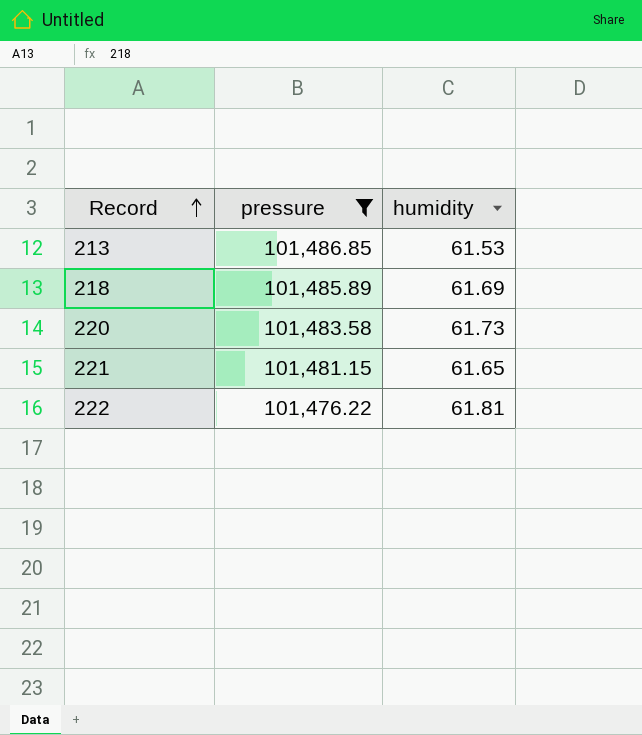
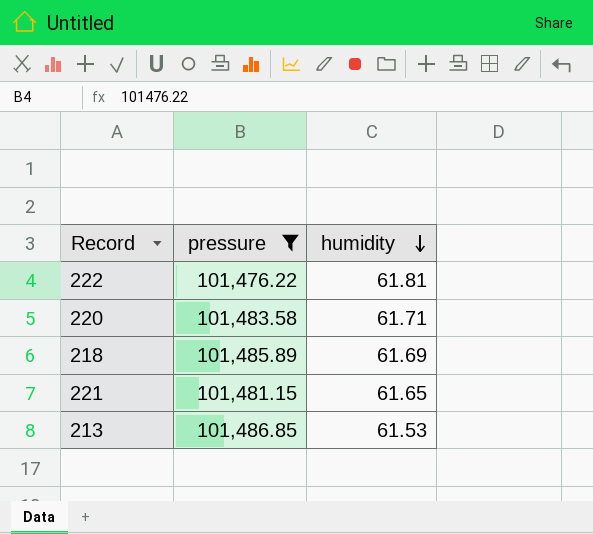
row order: Record ascending -> humidity descending
220 | humidity: 61.73 -> 61.71

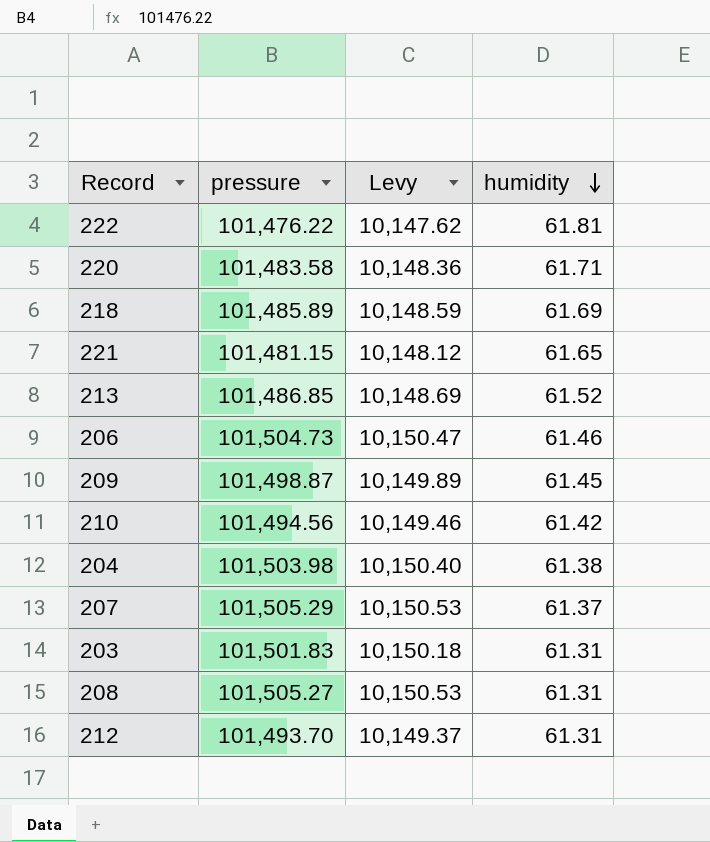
filter: pressure <= 101,486.85 -> none
column Levy | formula: none -> [pressure] * 0.1
213 | humidity: 61.53 -> 61.52

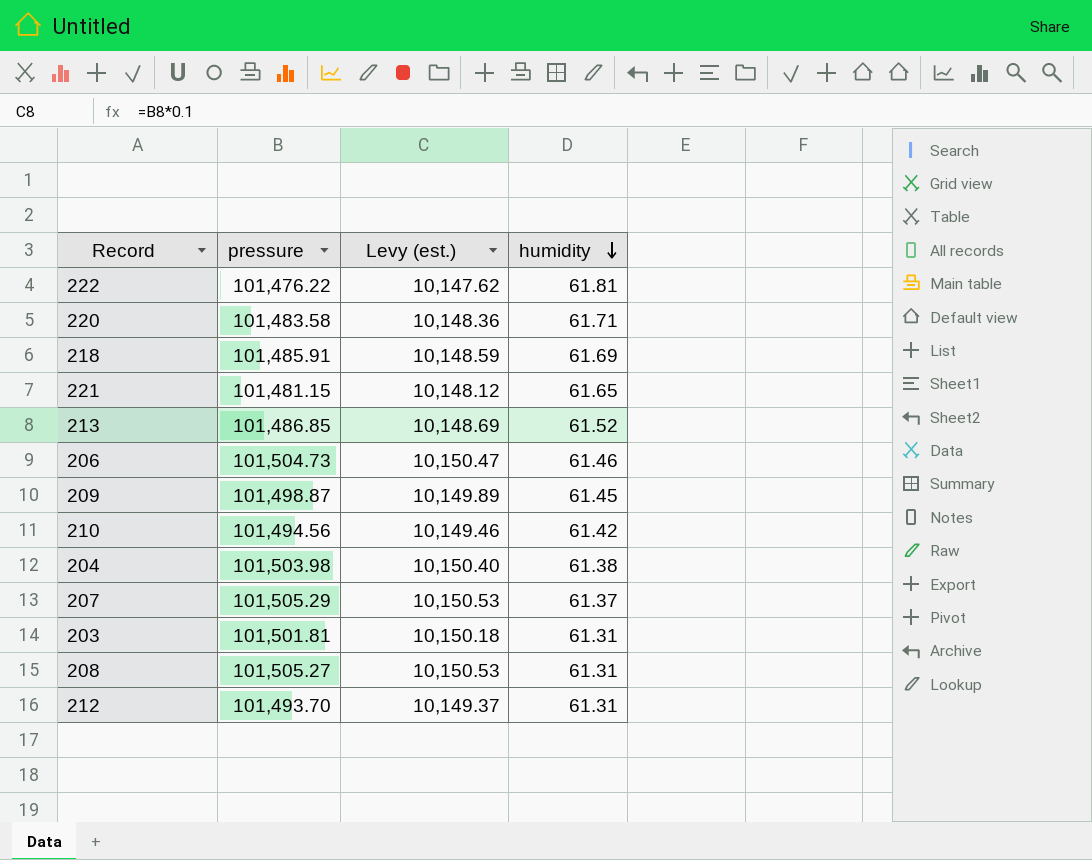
column name: Levy -> Levy (est.)
218 | pressure: 101,485.89 -> 101,485.91
203 | pressure: 101,501.83 -> 101,501.81

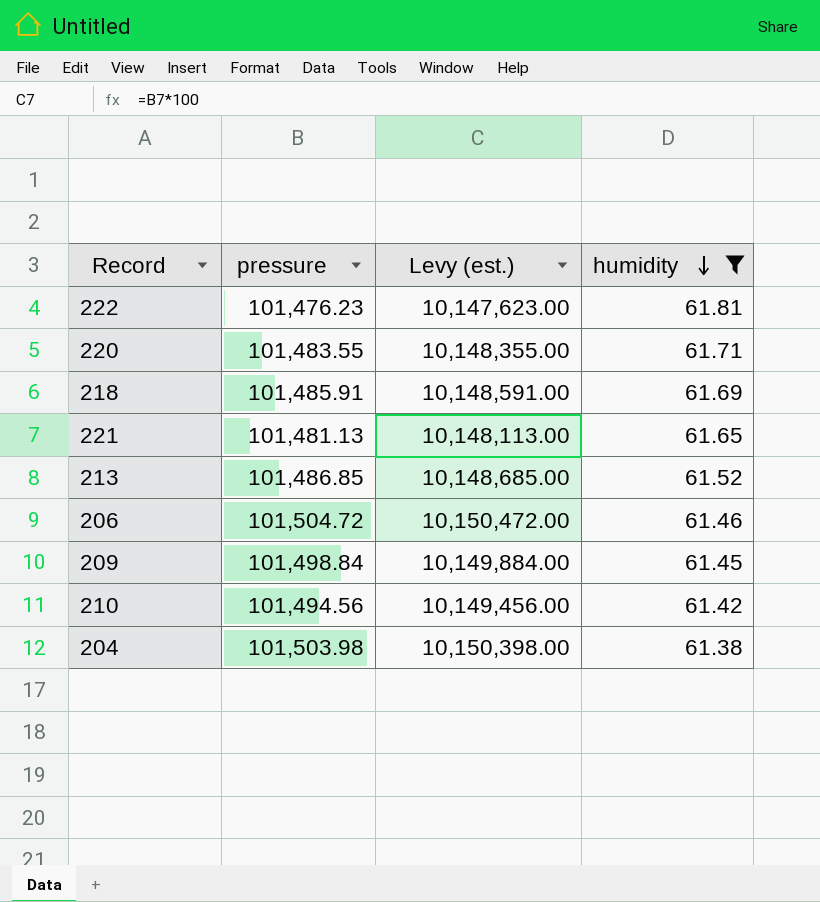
filter: none -> humidity >= 61.38
column Levy (est.) | formula: [pressure] * 0.1 -> [pressure] * 100
222 | pressure: 101,476.22 -> 101,476.23
220 | pressure: 101,483.58 -> 101,483.55
221 | pressure: 101,481.15 -> 101,481.13
206 | pressure: 101,504.73 -> 101,504.72
209 | pressure: 101,498.87 -> 101,498.84

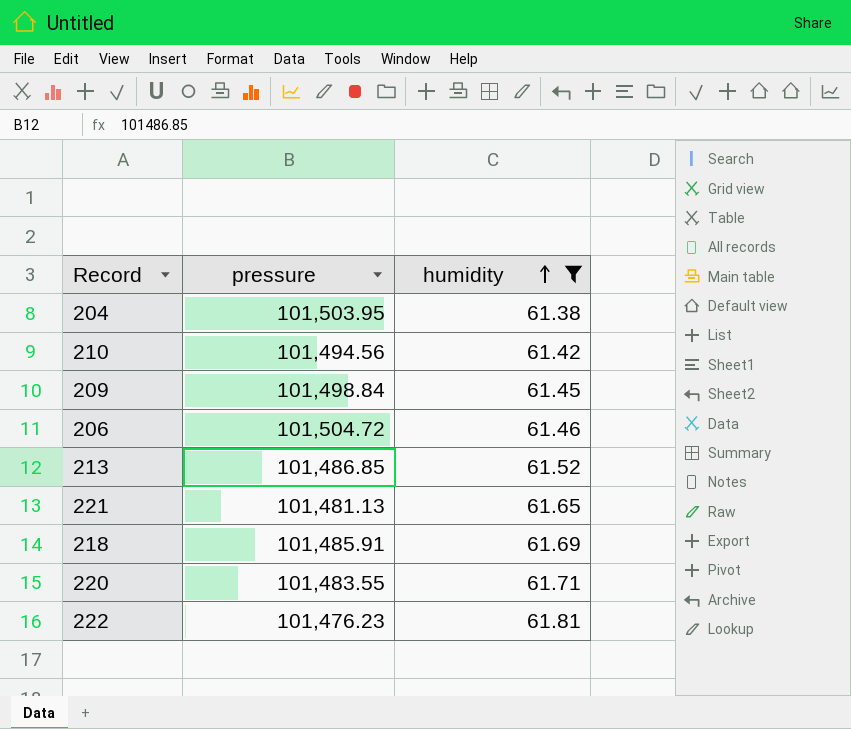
row order: humidity descending -> humidity ascending
column Levy (est.) | formula: [pressure] * 100 -> none
204 | pressure: 101,503.98 -> 101,503.95

